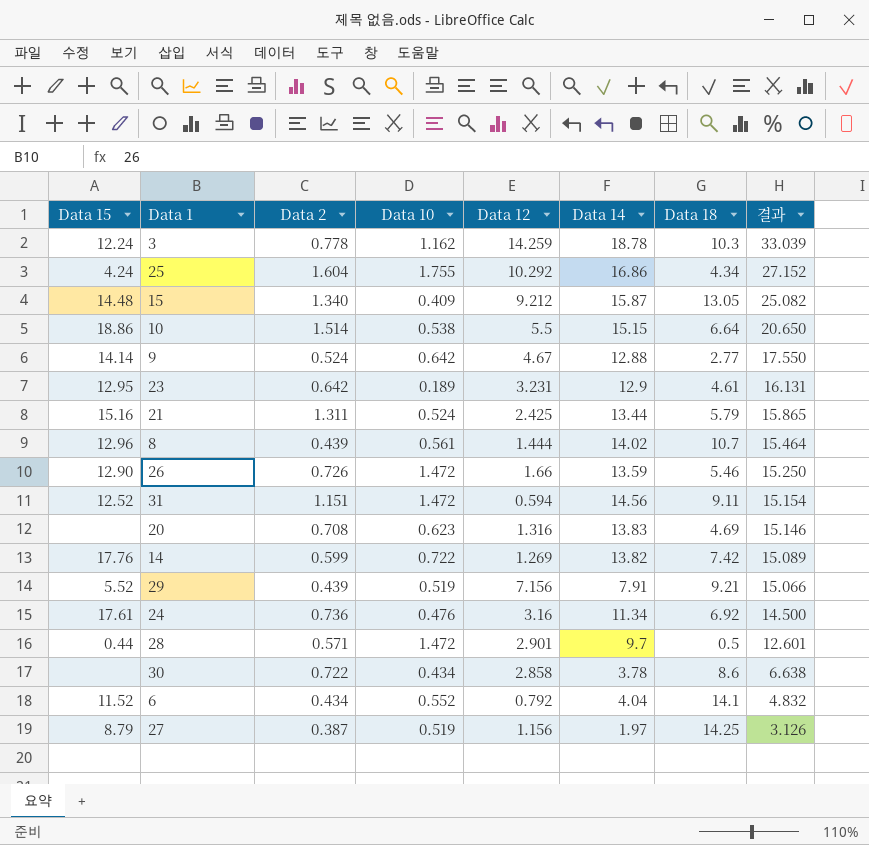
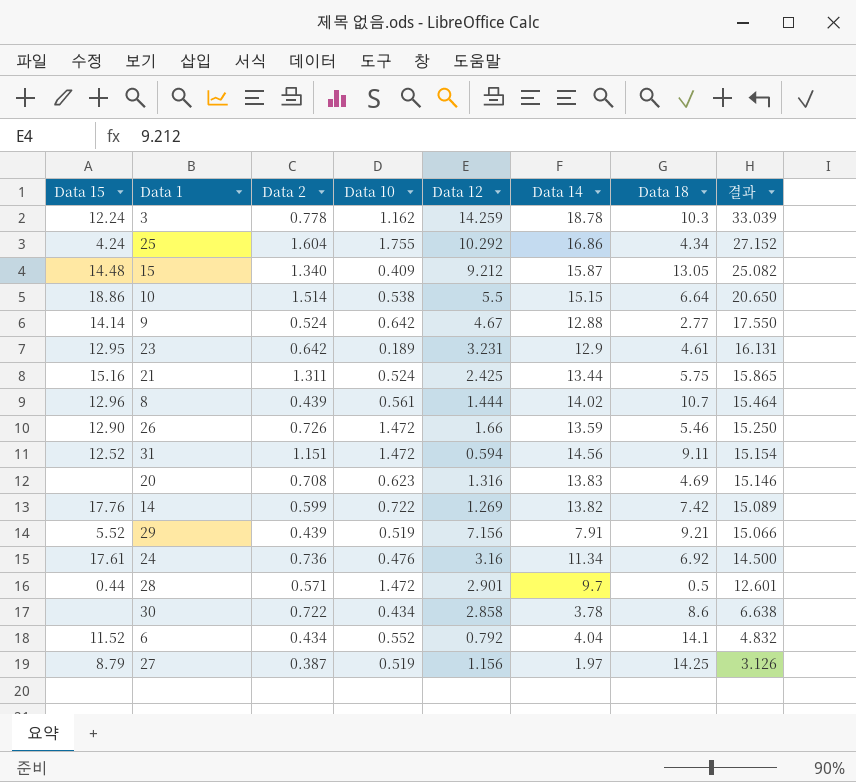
21 | Data 18: 5.79 -> 5.75

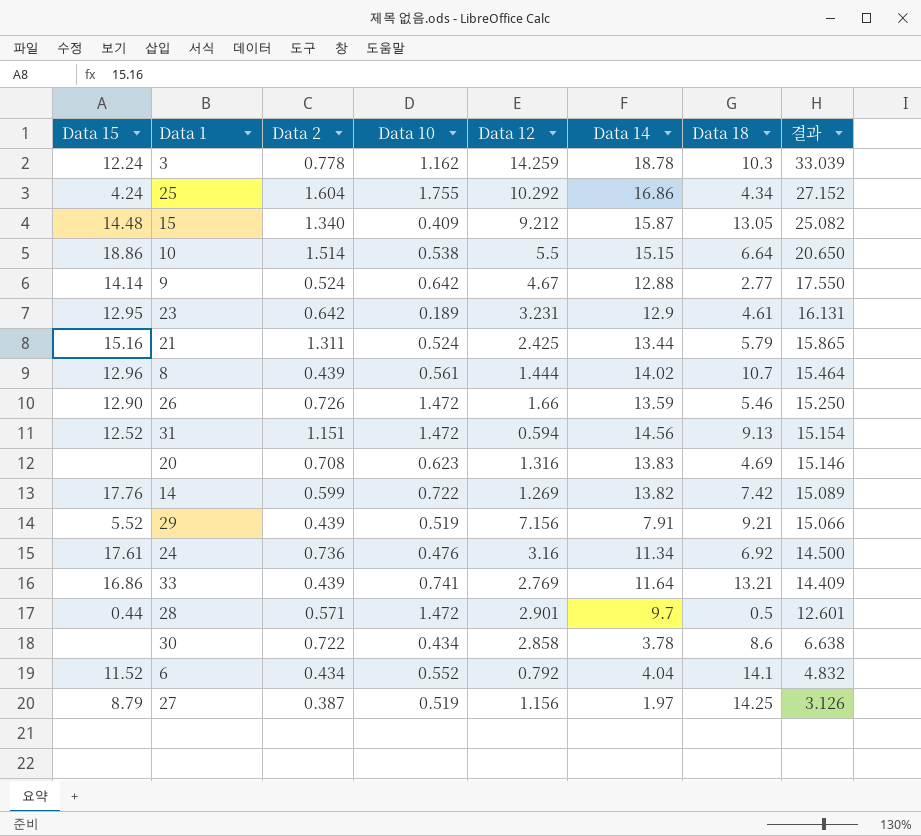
21 | Data 18: 5.75 -> 5.79
31 | Data 18: 9.11 -> 9.13
row 33: none -> 16.86 | 0.439 | 0.741 | 2.769 | 11.64 | 13.21 | 14.409

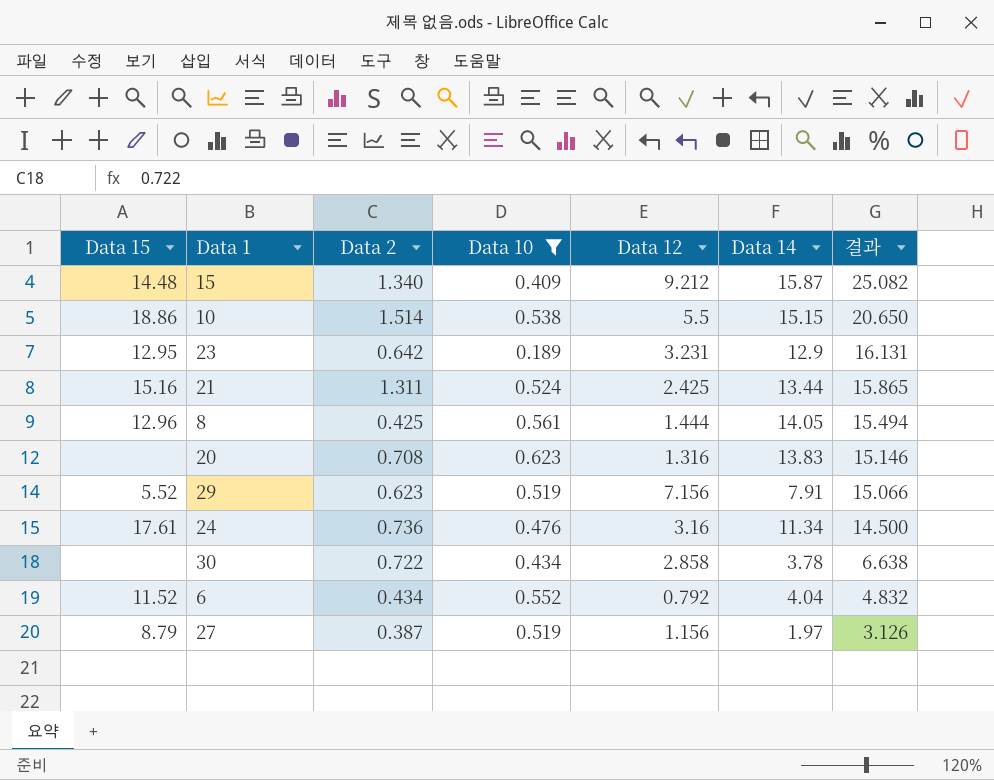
filter: none -> Data 10 <= 0.623
column Data 18 | position: 7 -> none
8 | Data 2: 0.439 -> 0.425
8 | Data 14: 14.02 -> 14.05
8 | 결과: 15.464 -> 15.494
29 | Data 2: 0.439 -> 0.623

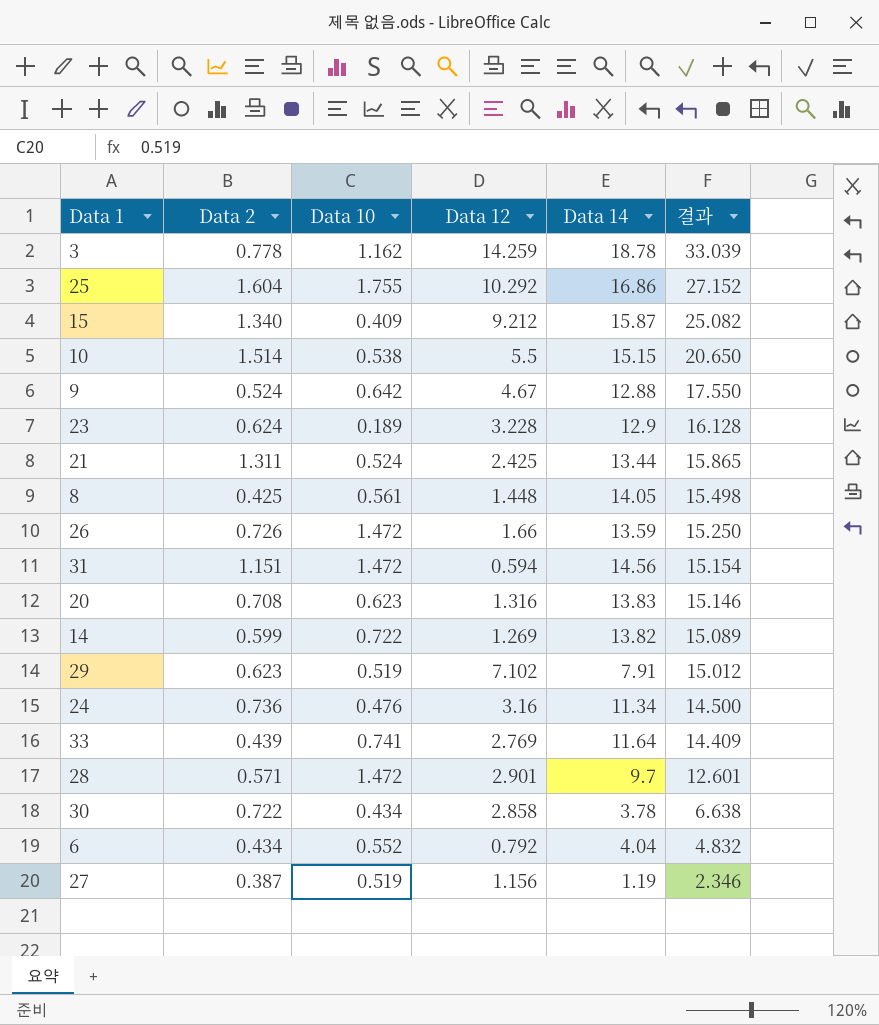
filter: Data 10 <= 0.623 -> none
column Data 15 | position: 1 -> none
23 | Data 2: 0.642 -> 0.624
23 | Data 12: 3.231 -> 3.228
23 | 결과: 16.131 -> 16.128
8 | Data 12: 1.444 -> 1.448
8 | 결과: 15.494 -> 15.498
29 | Data 12: 7.156 -> 7.102
29 | 결과: 15.066 -> 15.012
27 | Data 14: 1.97 -> 1.19
27 | 결과: 3.126 -> 2.346

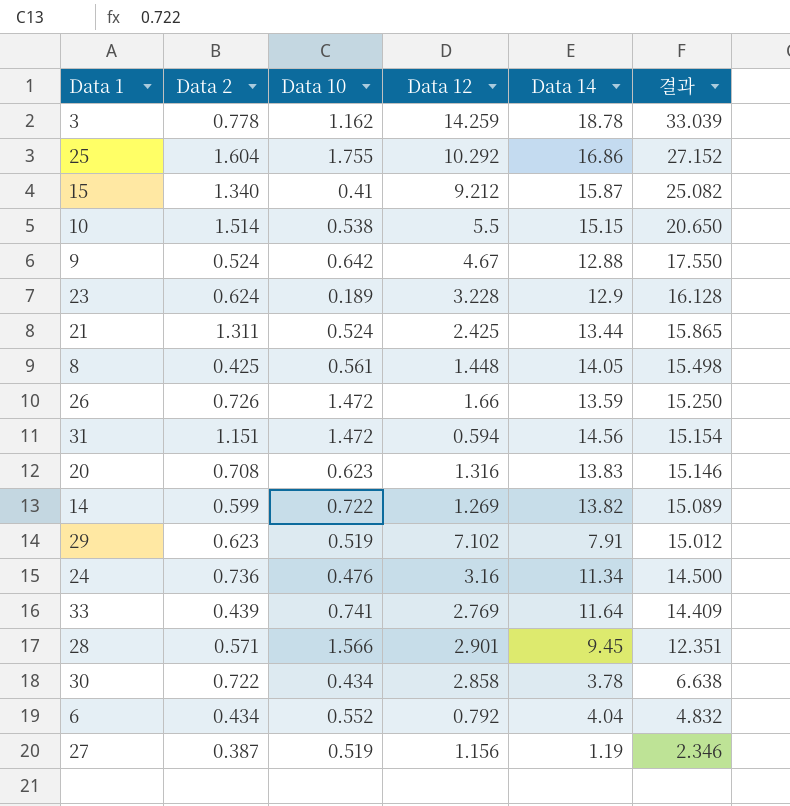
15 | Data 10: 0.409 -> 0.41
28 | Data 10: 1.472 -> 1.566
28 | Data 14: 9.7 -> 9.45
28 | 결과: 12.601 -> 12.351

